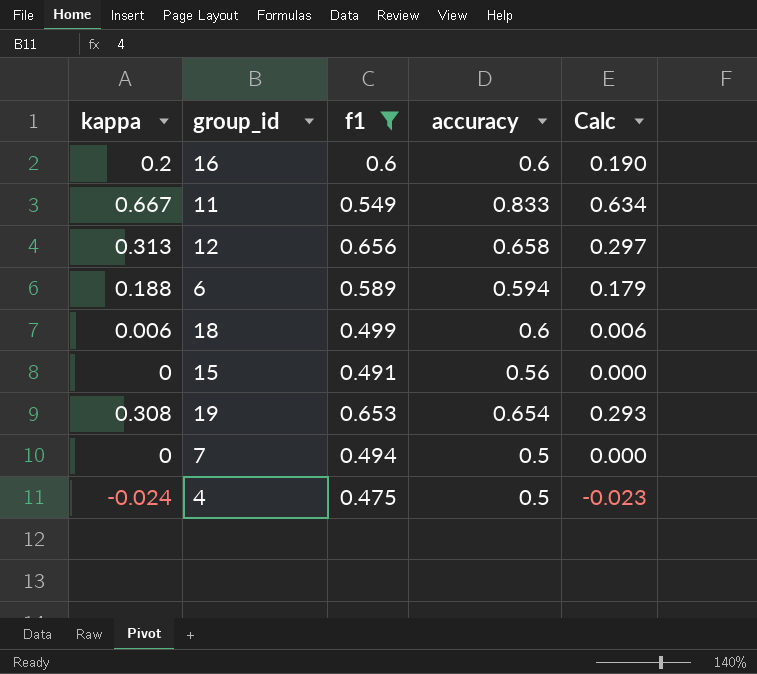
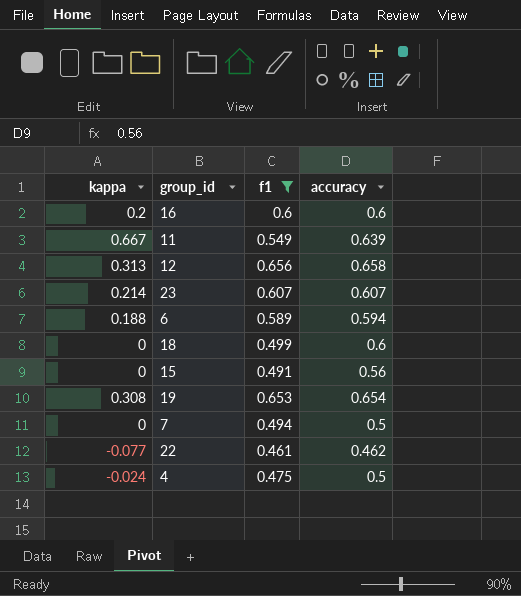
column Calc | formula: [kappa] * 0.95 -> none
11 | accuracy: 0.833 -> 0.639
row 23: none -> 0.214 | 0.607 | 0.607
18 | kappa: 0.006 -> 0
row 22: none -> -0.077 | 0.461 | 0.462

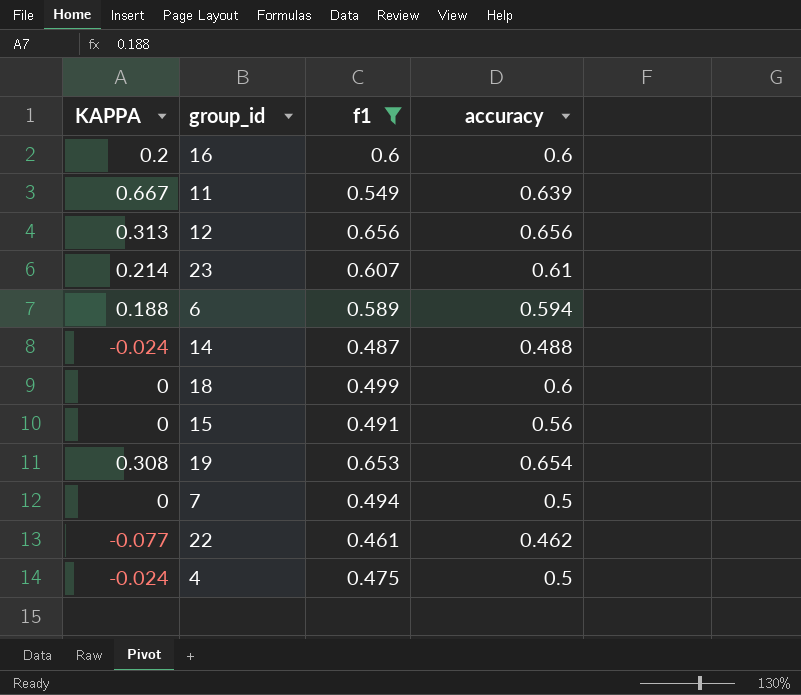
column name: kappa -> KAPPA
12 | accuracy: 0.658 -> 0.656
23 | accuracy: 0.607 -> 0.61
row 14: none -> -0.024 | 0.487 | 0.488

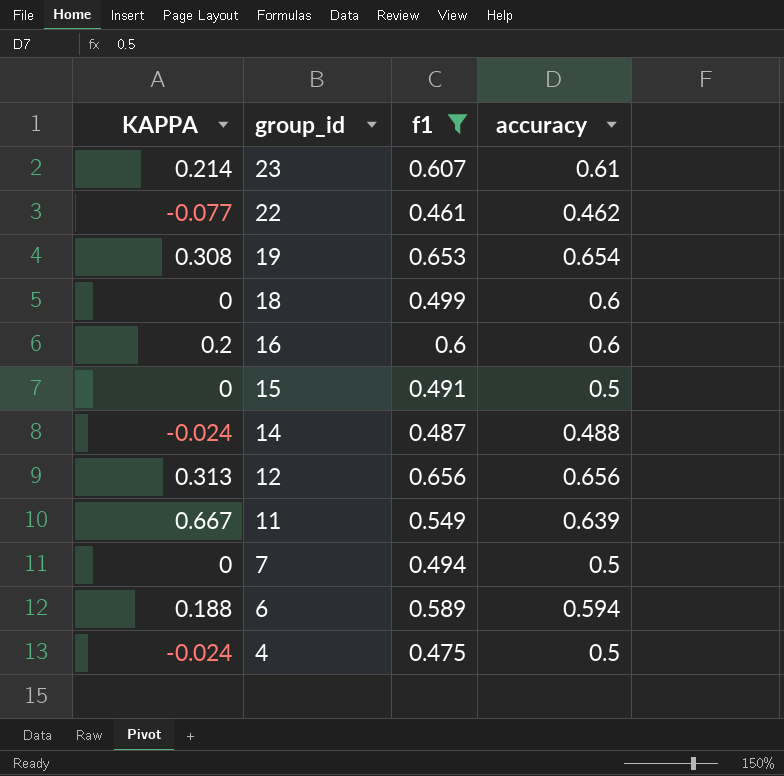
row order: none -> group_id descending
15 | accuracy: 0.56 -> 0.5

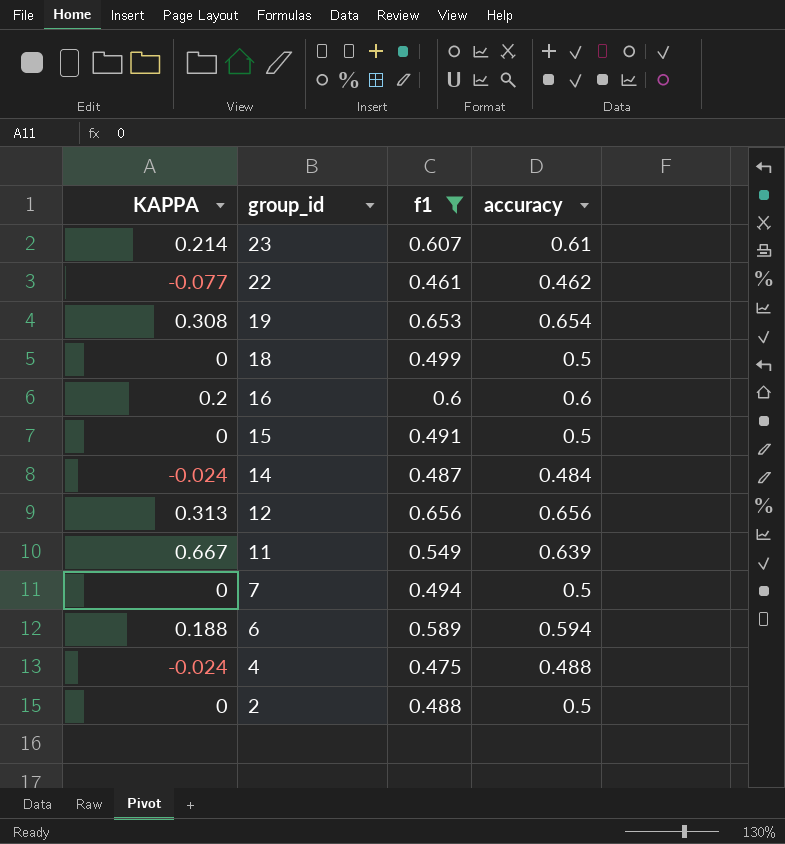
18 | accuracy: 0.6 -> 0.5
14 | accuracy: 0.488 -> 0.484
4 | accuracy: 0.5 -> 0.488
row 2: none -> 0 | 0.488 | 0.5

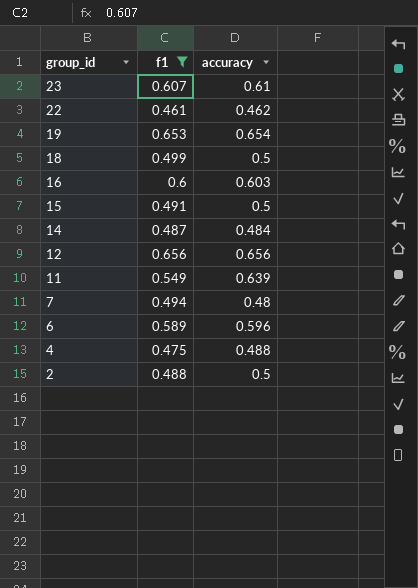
column KAPPA | position: 1 -> none
16 | accuracy: 0.6 -> 0.603
7 | accuracy: 0.5 -> 0.48
6 | accuracy: 0.594 -> 0.596

